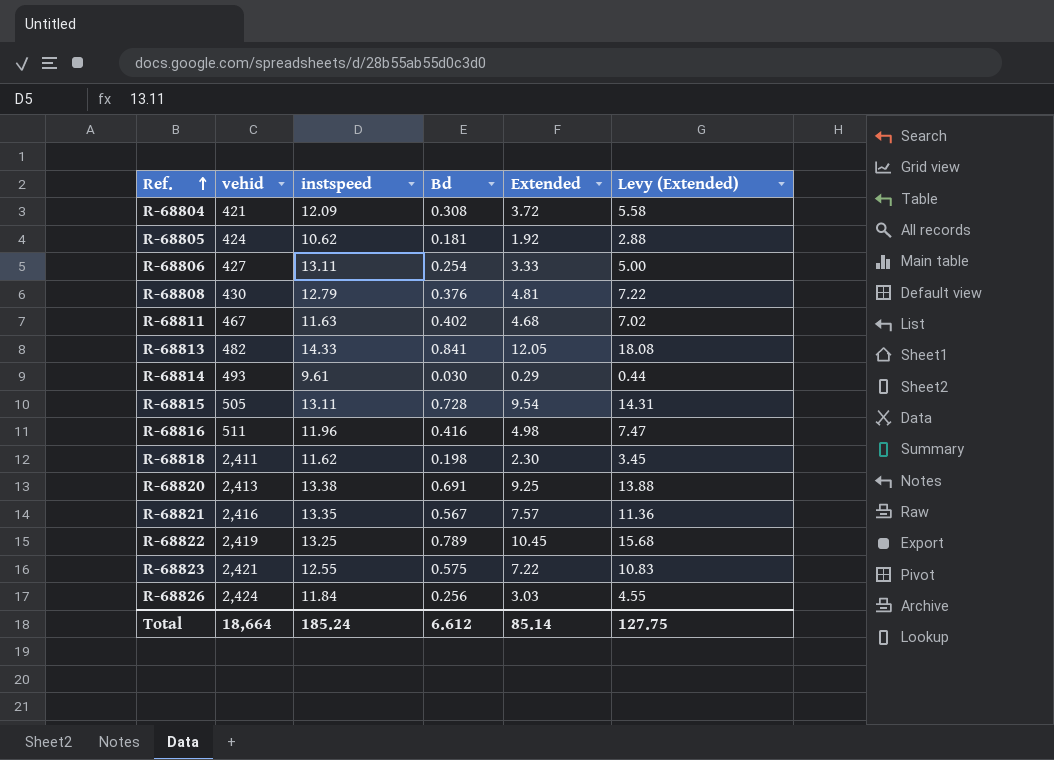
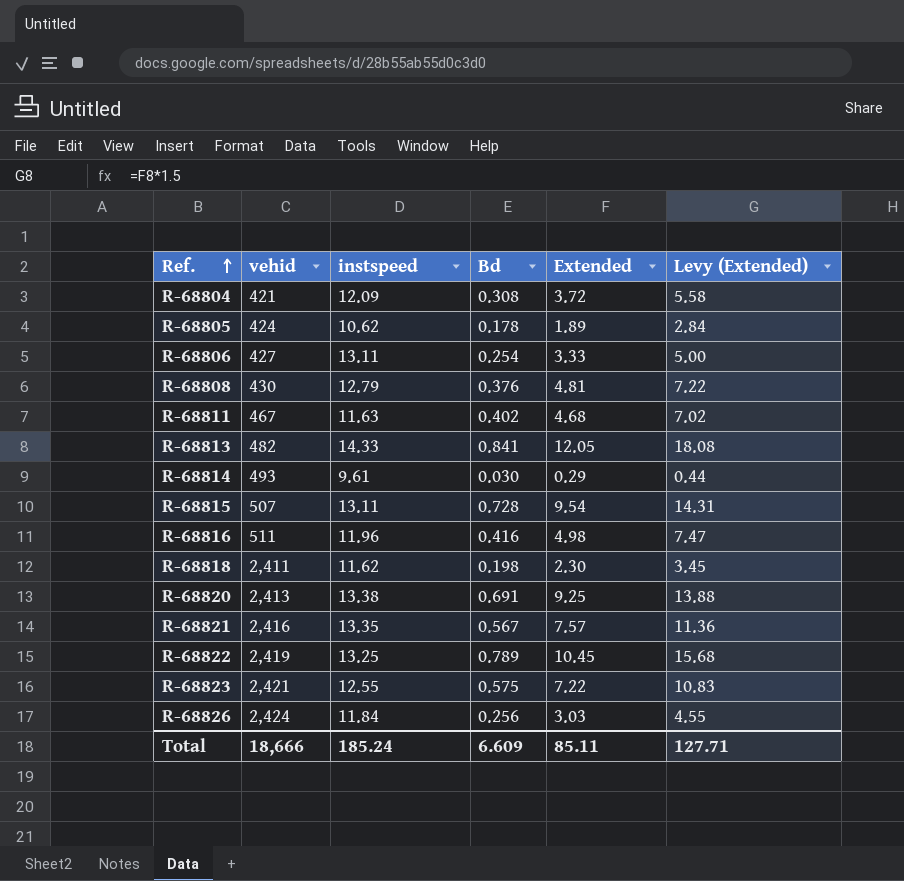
R-68805 | Bd: 0.181 -> 0.178
R-68805 | Extended: 1.92 -> 1.89
R-68805 | Levy (Extended): 2.88 -> 2.84
R-68815 | vehid: 505 -> 507
Total | vehid: 18,664 -> 18,666
Total | Bd: 6.612 -> 6.609
Total | Extended: 85.14 -> 85.11
Total | Levy (Extended): 127.75 -> 127.71

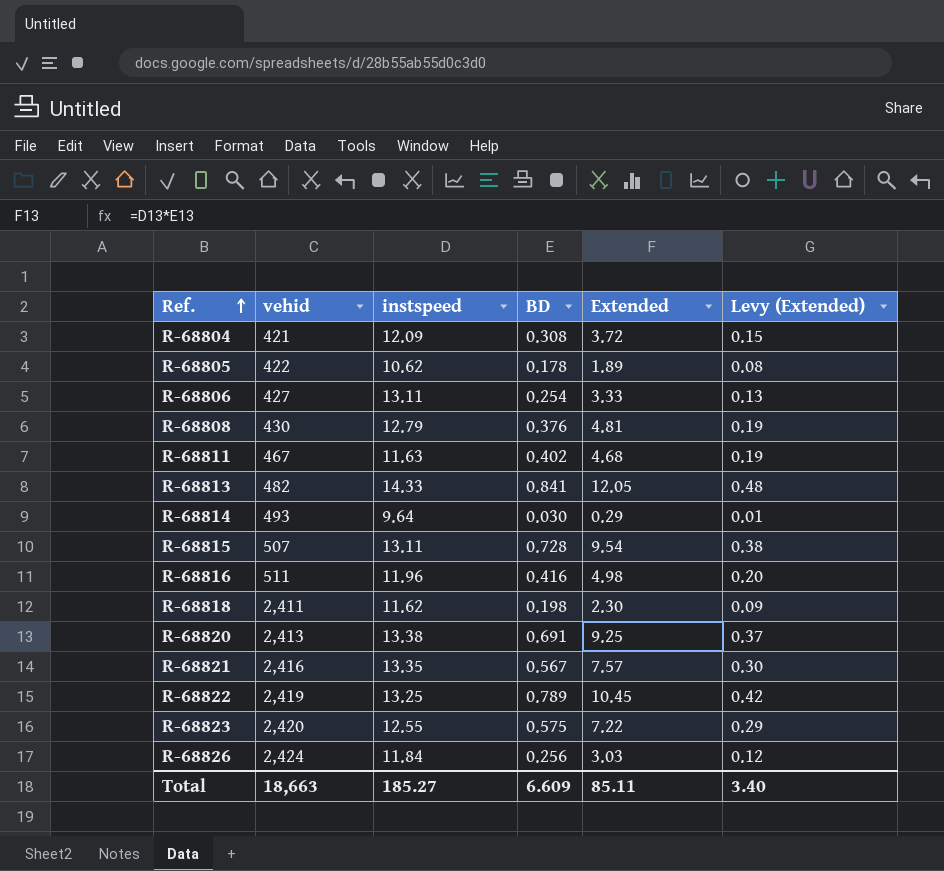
column name: Bd -> BD
column Levy (Extended) | formula: [Extended] * 1.5 -> [Extended] * 0.04
R-68805 | vehid: 424 -> 422
R-68814 | instspeed: 9.61 -> 9.64
R-68823 | vehid: 2,421 -> 2,420
Total | vehid: 18,666 -> 18,663
Total | instspeed: 185.24 -> 185.27
Total | Levy (Extended): 127.71 -> 3.40

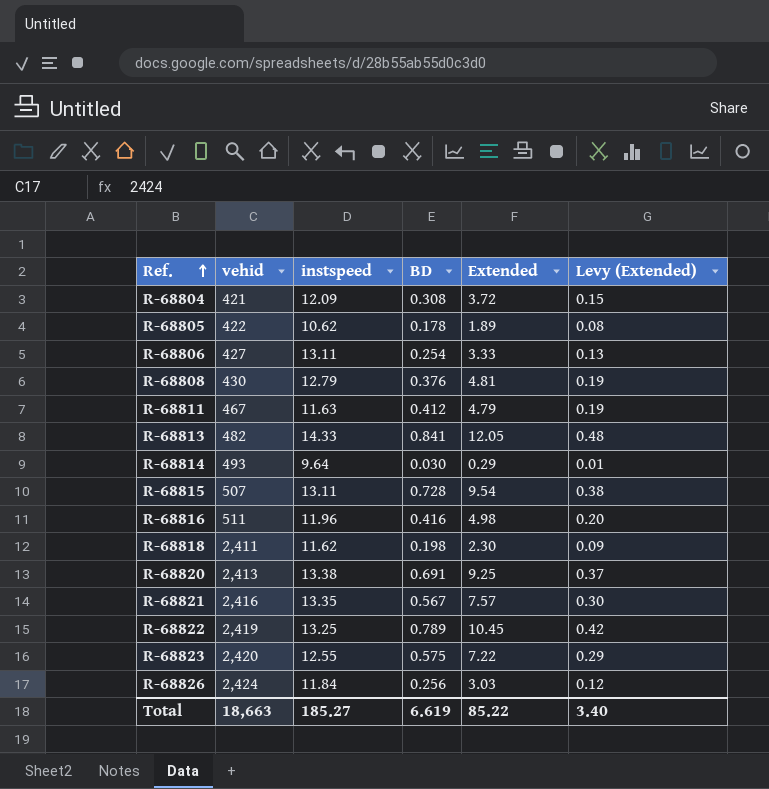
R-68811 | BD: 0.402 -> 0.412
R-68811 | Extended: 4.68 -> 4.79
Total | BD: 6.609 -> 6.619
Total | Extended: 85.11 -> 85.22

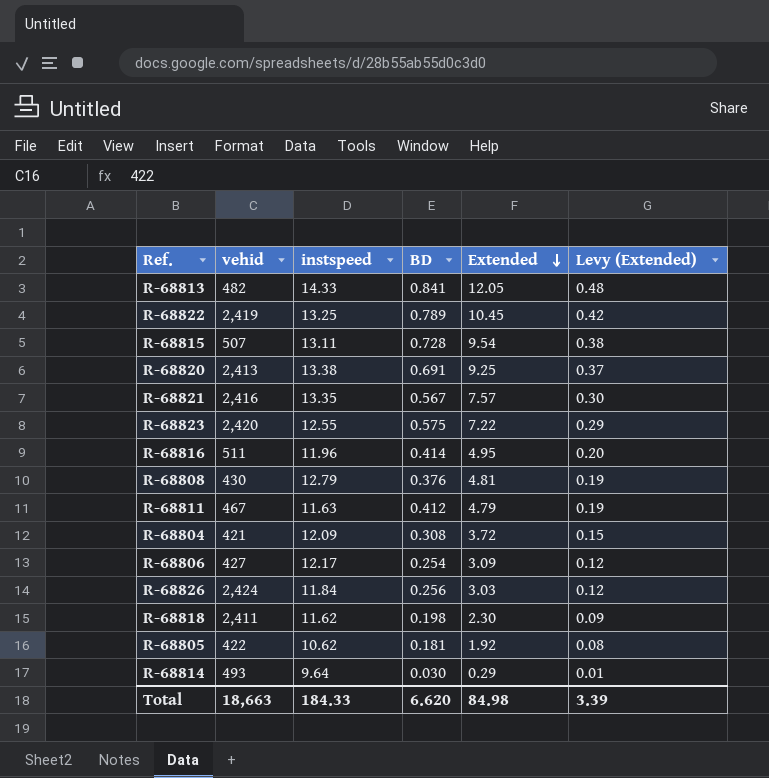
row order: Ref. ascending -> Extended descending
R-68816 | BD: 0.416 -> 0.414
R-68816 | Extended: 4.98 -> 4.95
R-68806 | instspeed: 13.11 -> 12.17
R-68806 | Extended: 3.33 -> 3.09
R-68806 | Levy (Extended): 0.13 -> 0.12
R-68805 | BD: 0.178 -> 0.181
R-68805 | Extended: 1.89 -> 1.92
Total | instspeed: 185.27 -> 184.33
Total | BD: 6.619 -> 6.620
Total | Extended: 85.22 -> 84.98
Total | Levy (Extended): 3.40 -> 3.39

